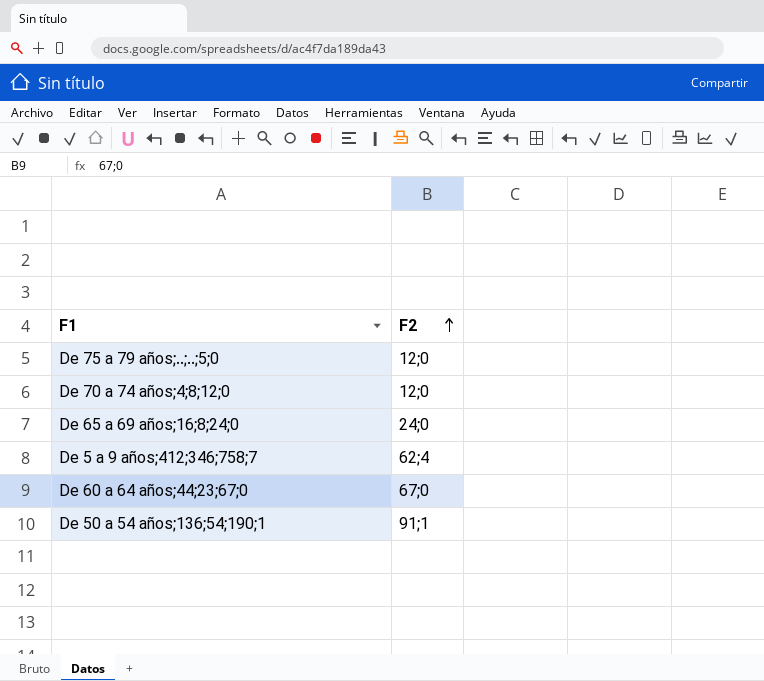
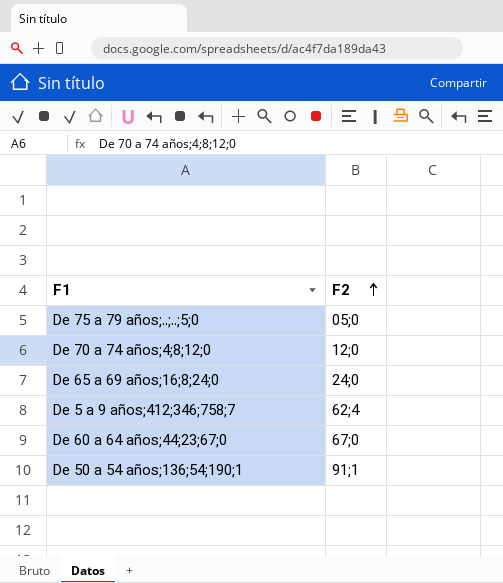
De 75 a 79 años;..;..;5;0 | F2: 12;0 -> 05;0

